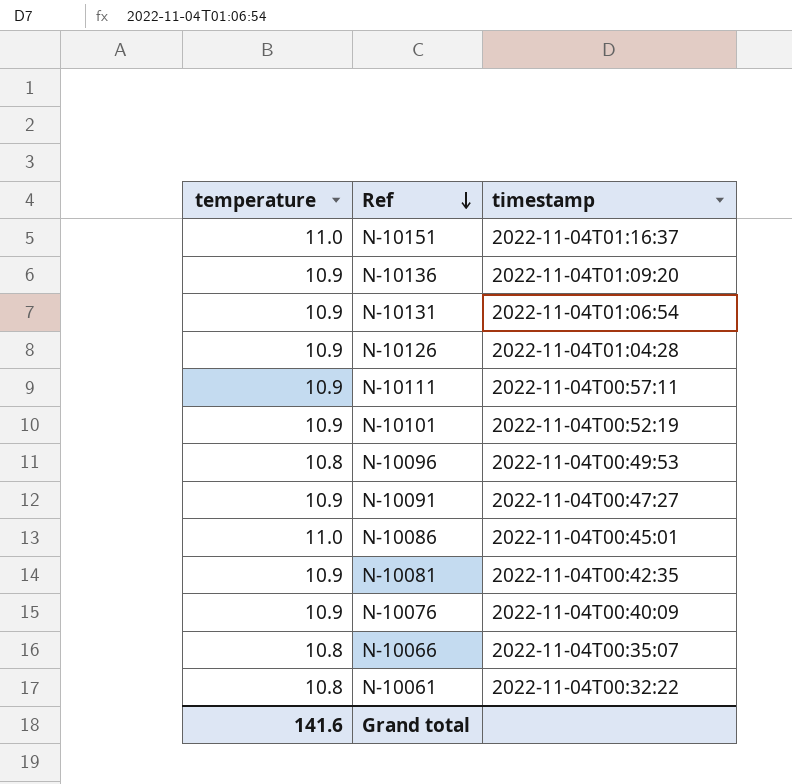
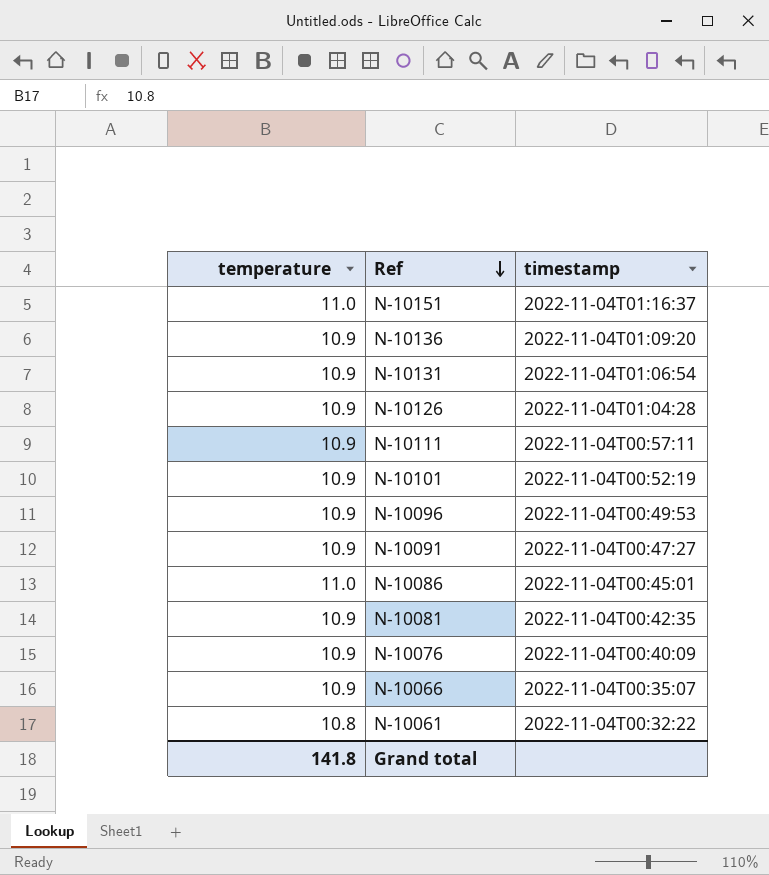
N-10096 | temperature: 10.8 -> 10.9
N-10066 | temperature: 10.8 -> 10.9
Grand total | temperature: 141.6 -> 141.8

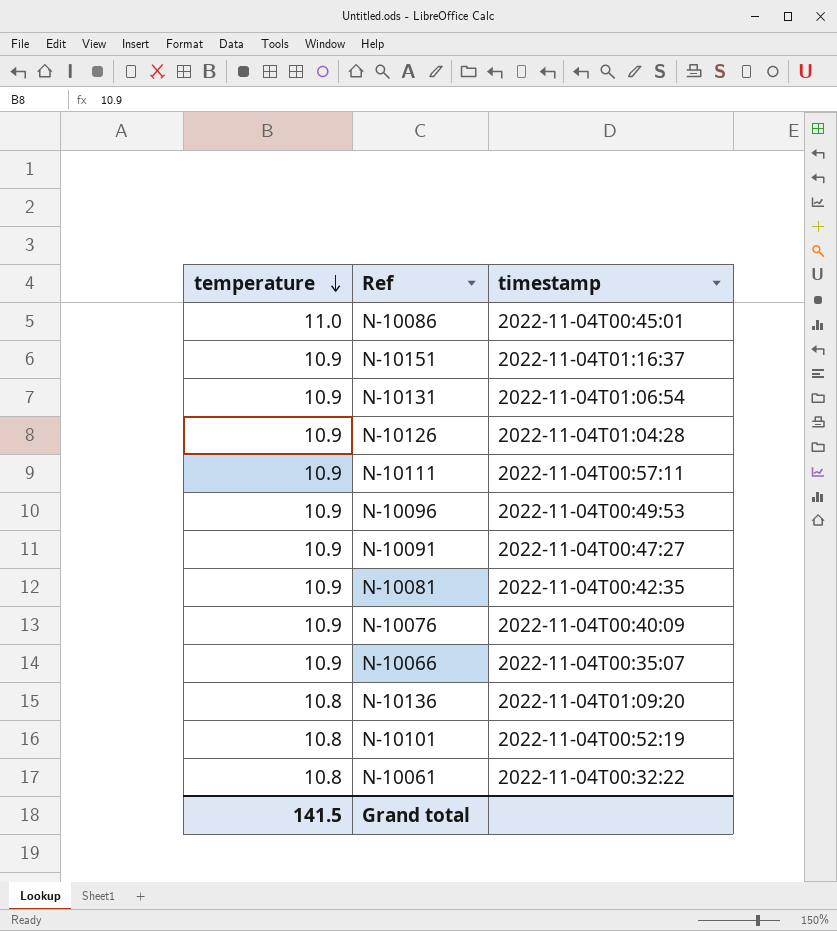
row order: Ref descending -> temperature descending
N-10151 | temperature: 11.0 -> 10.9
N-10136 | temperature: 10.9 -> 10.8
N-10101 | temperature: 10.9 -> 10.8
Grand total | temperature: 141.8 -> 141.5

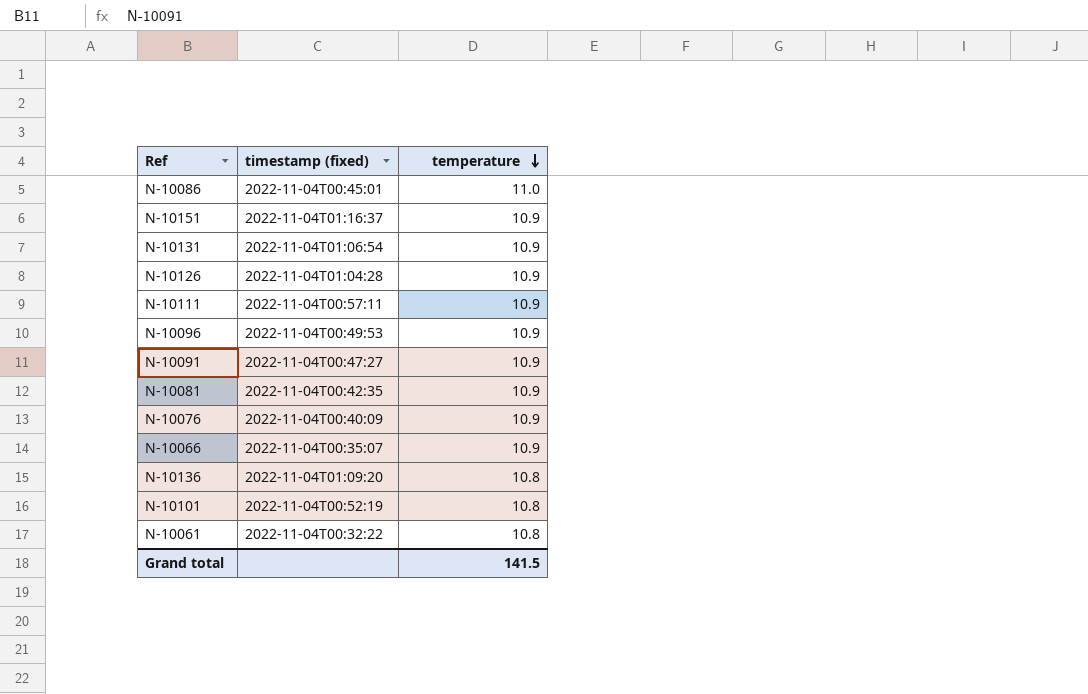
column name: timestamp -> timestamp (fixed)
column temperature | position: 1 -> 3

